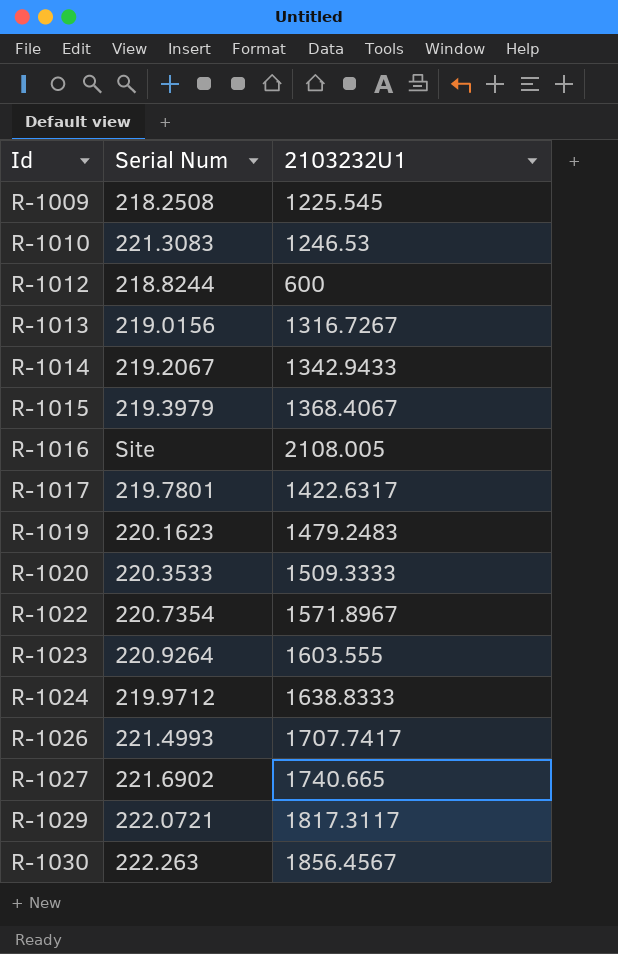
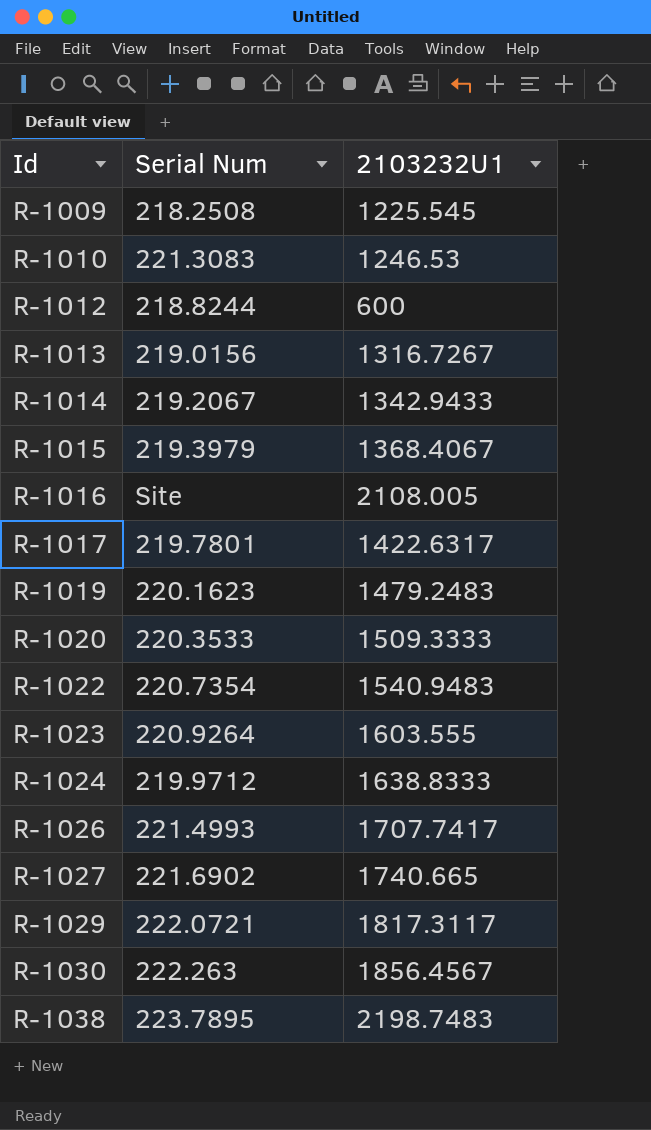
R-1022 | 2103232U1: 1571.8967 -> 1540.9483
row R-1038: none -> 223.7895 | 2198.7483

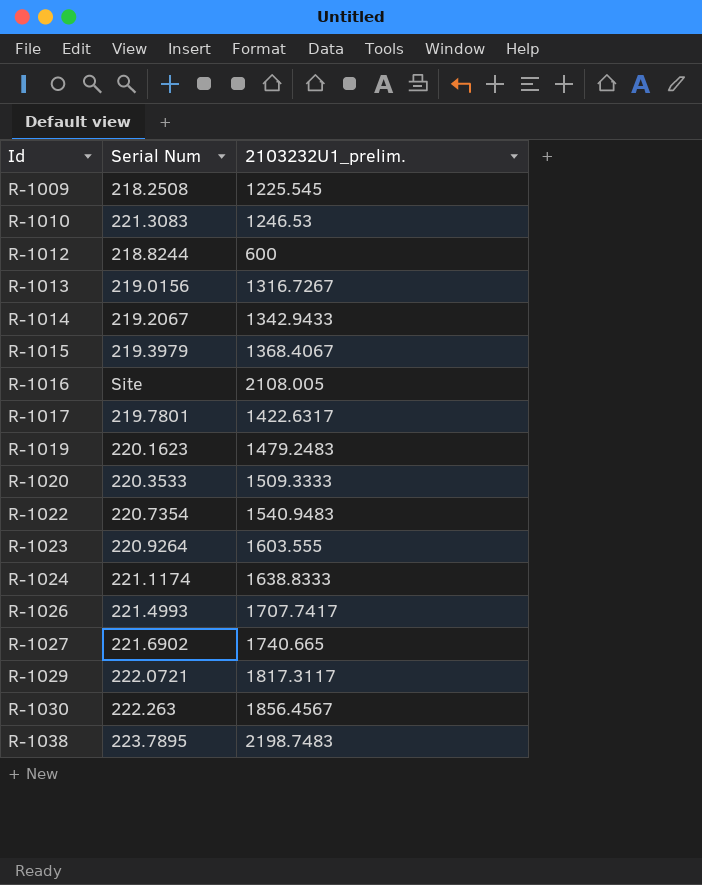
column name: 2103232U1 -> 2103232U1_prelim.
R-1024 | Serial Num: 219.9712 -> 221.1174

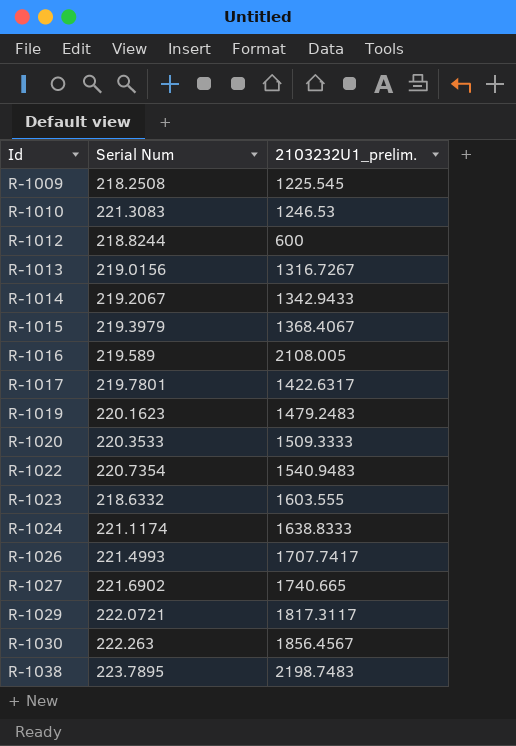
R-1016 | Serial Num: Site -> 219.589
R-1023 | Serial Num: 220.9264 -> 218.6332

